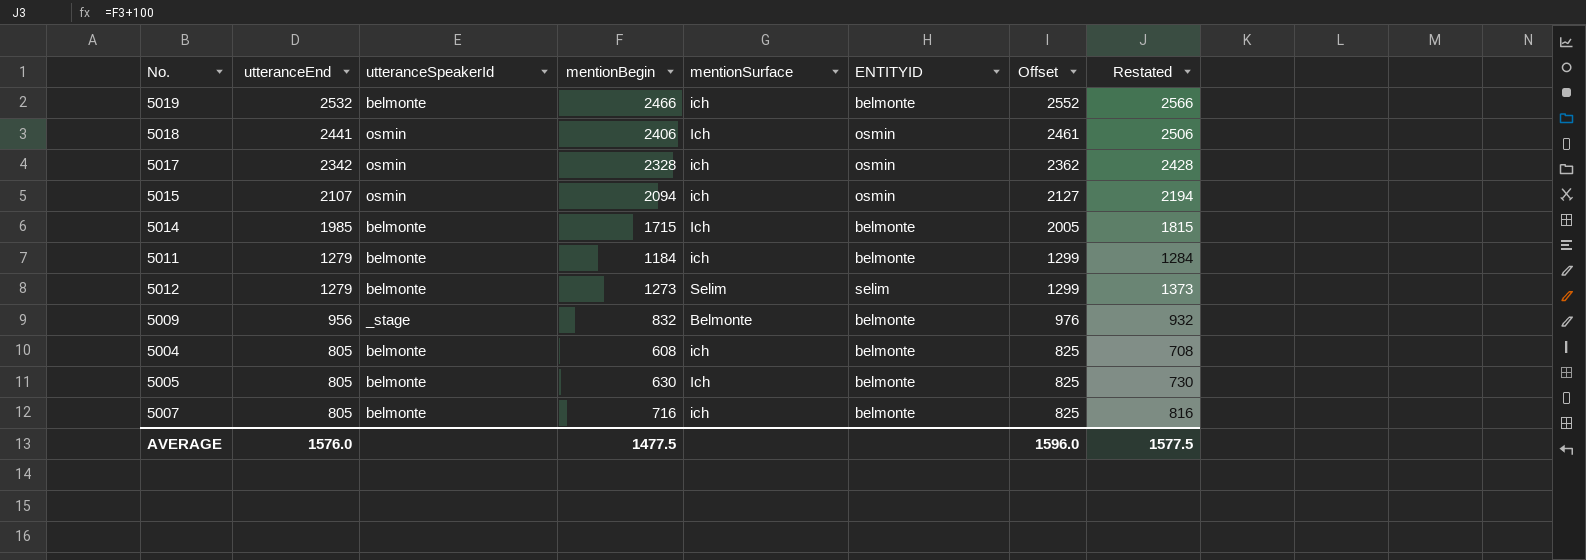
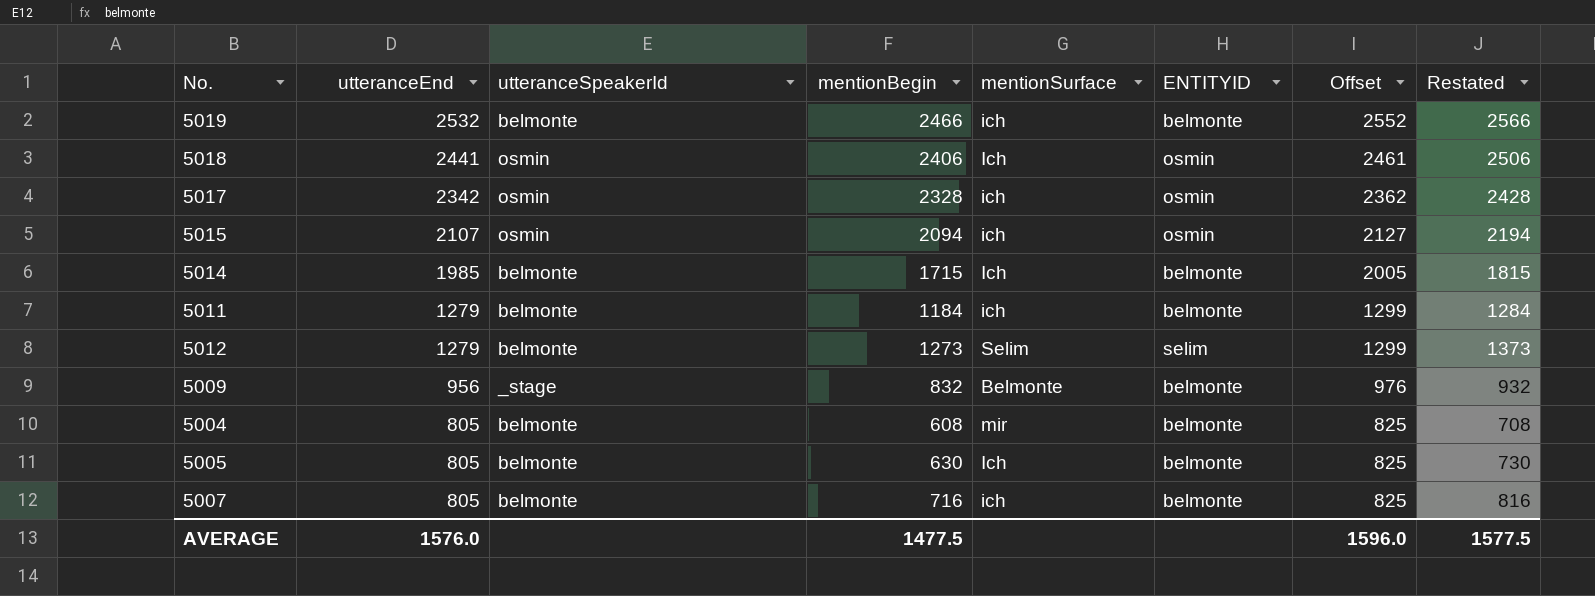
5004 | mentionSurface: ich -> mir

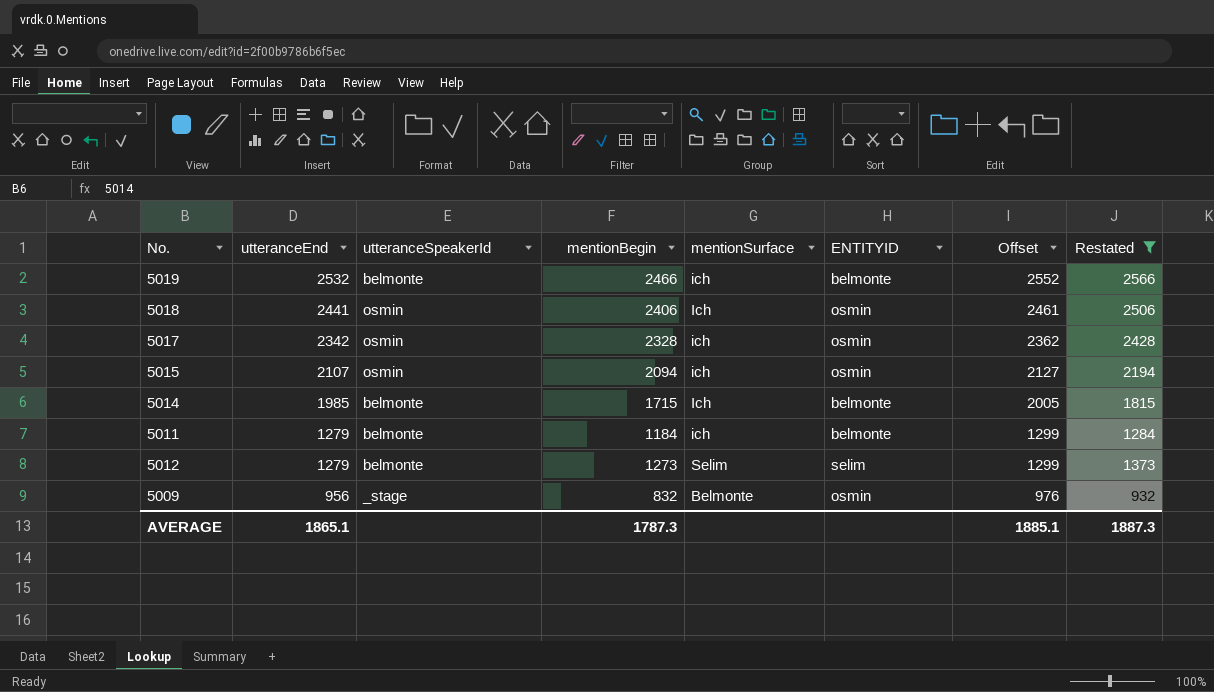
filter: none -> Restated >= 932
5009 | ENTITYID: belmonte -> osmin
AVERAGE | utteranceEnd: 1576.0 -> 1865.1
AVERAGE | mentionBegin: 1477.5 -> 1787.3
AVERAGE | Offset: 1596.0 -> 1885.1
AVERAGE | Restated: 1577.5 -> 1887.3

